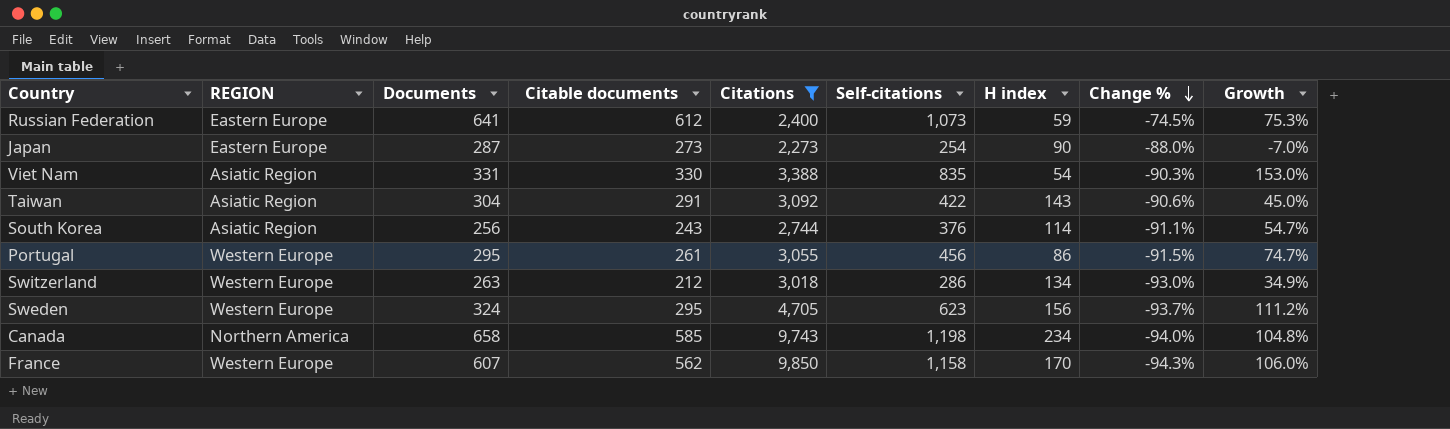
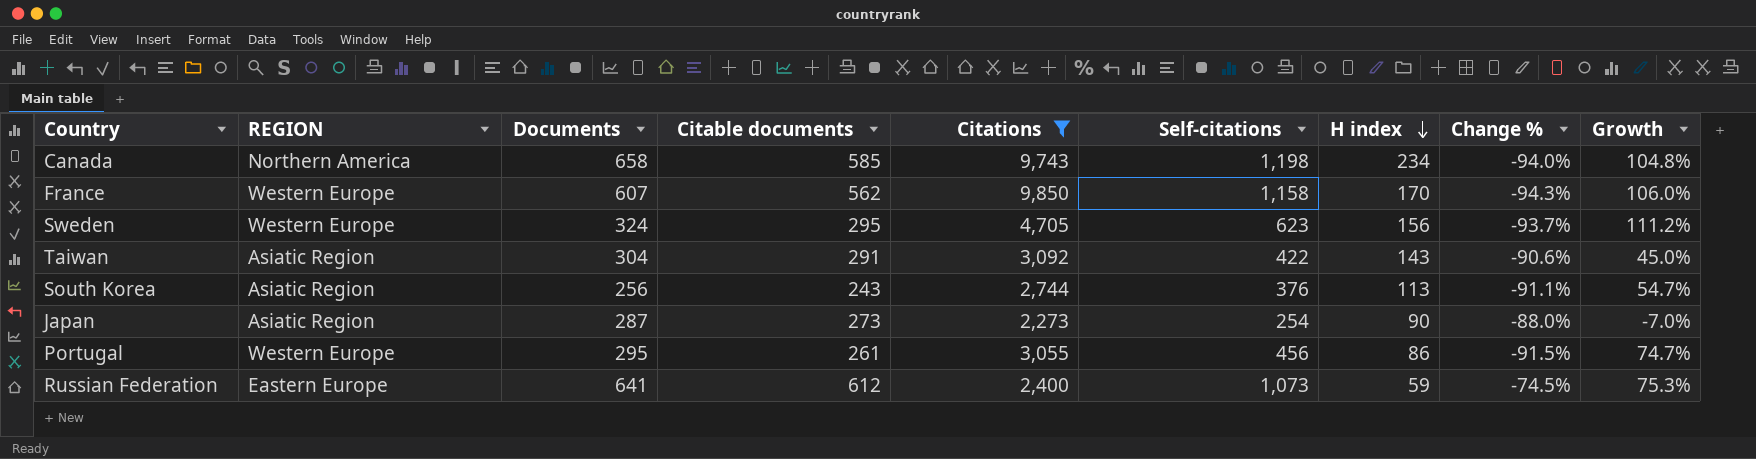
row order: Change % descending -> H index descending
row Viet Nam: Asiatic Region | 331 | 330 | 3,388 | 835 | 54 | -90.3% | 153.0% -> none
row Switzerland: Western Europe | 263 | 212 | 3,018 | 286 | 134 | -93.0% | 34.9% -> none
South Korea | H index: 114 -> 113
Japan | REGION: Eastern Europe -> Asiatic Region

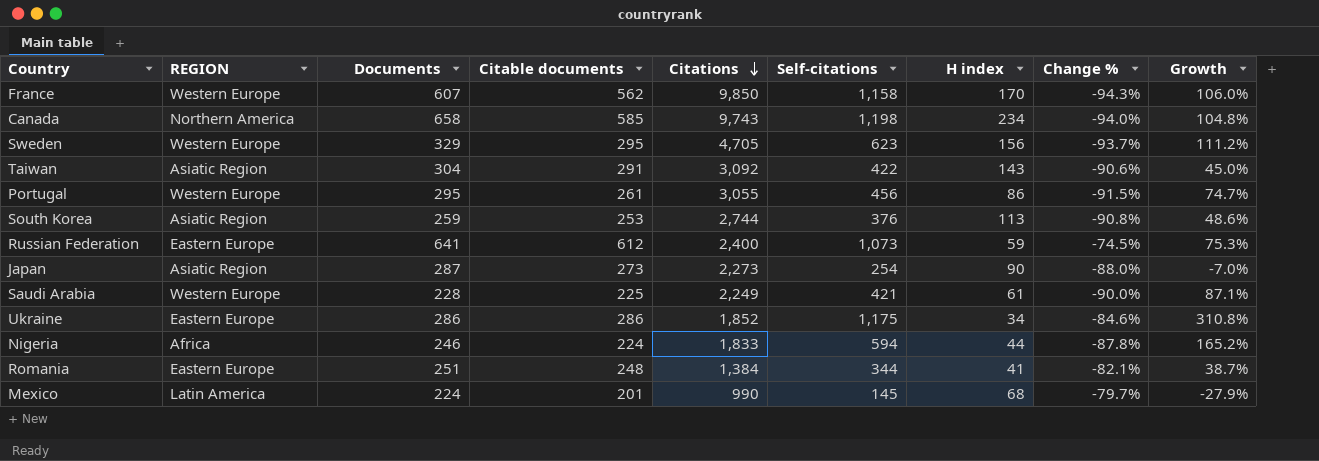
filter: Citations >= 2,273 -> none
row order: H index descending -> Citations descending
Sweden | Documents: 324 -> 329
South Korea | Documents: 256 -> 259
South Korea | Citable documents: 243 -> 253
South Korea | Change %: -91.1% -> -90.8%
South Korea | Growth: 54.7% -> 48.6%

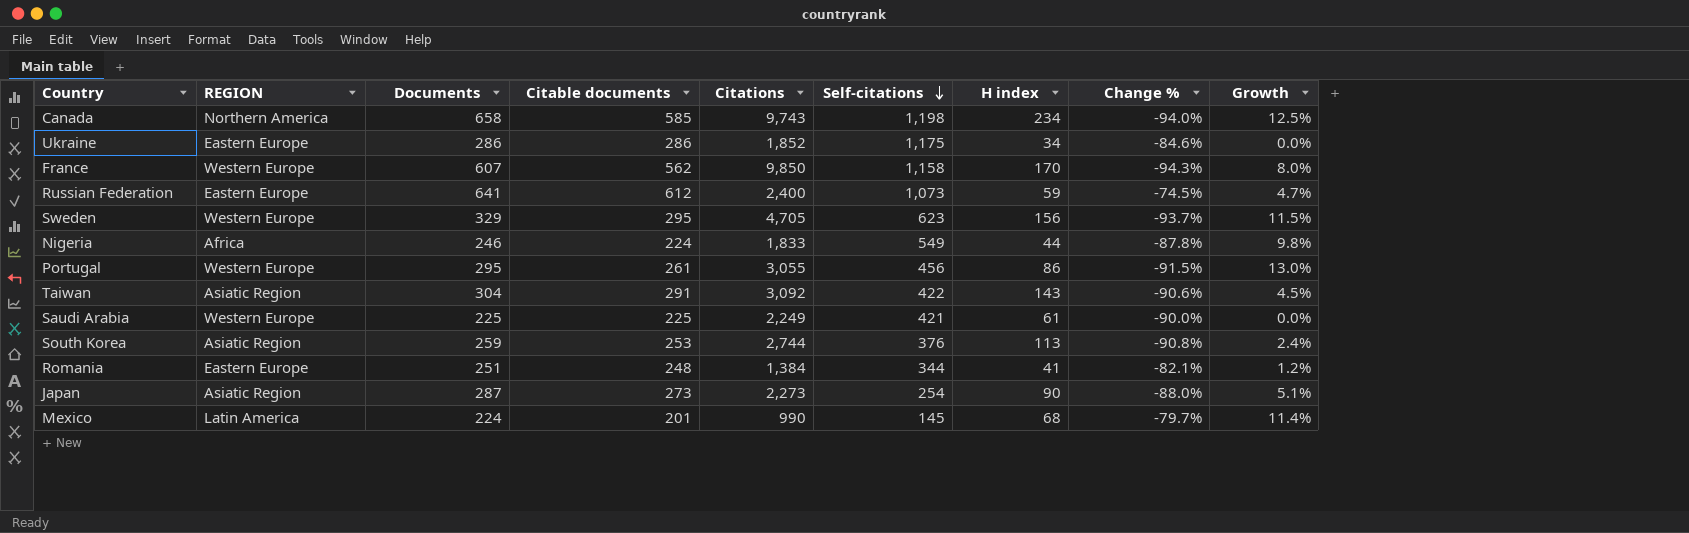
row order: Citations descending -> Self-citations descending
column Growth | formula: ([Self-citations] - [Citable documents]) / [Citable documents] -> ([Documents] - [Citable documents]) / [Citable documents]
Nigeria | Self-citations: 594 -> 549
Saudi Arabia | Documents: 228 -> 225

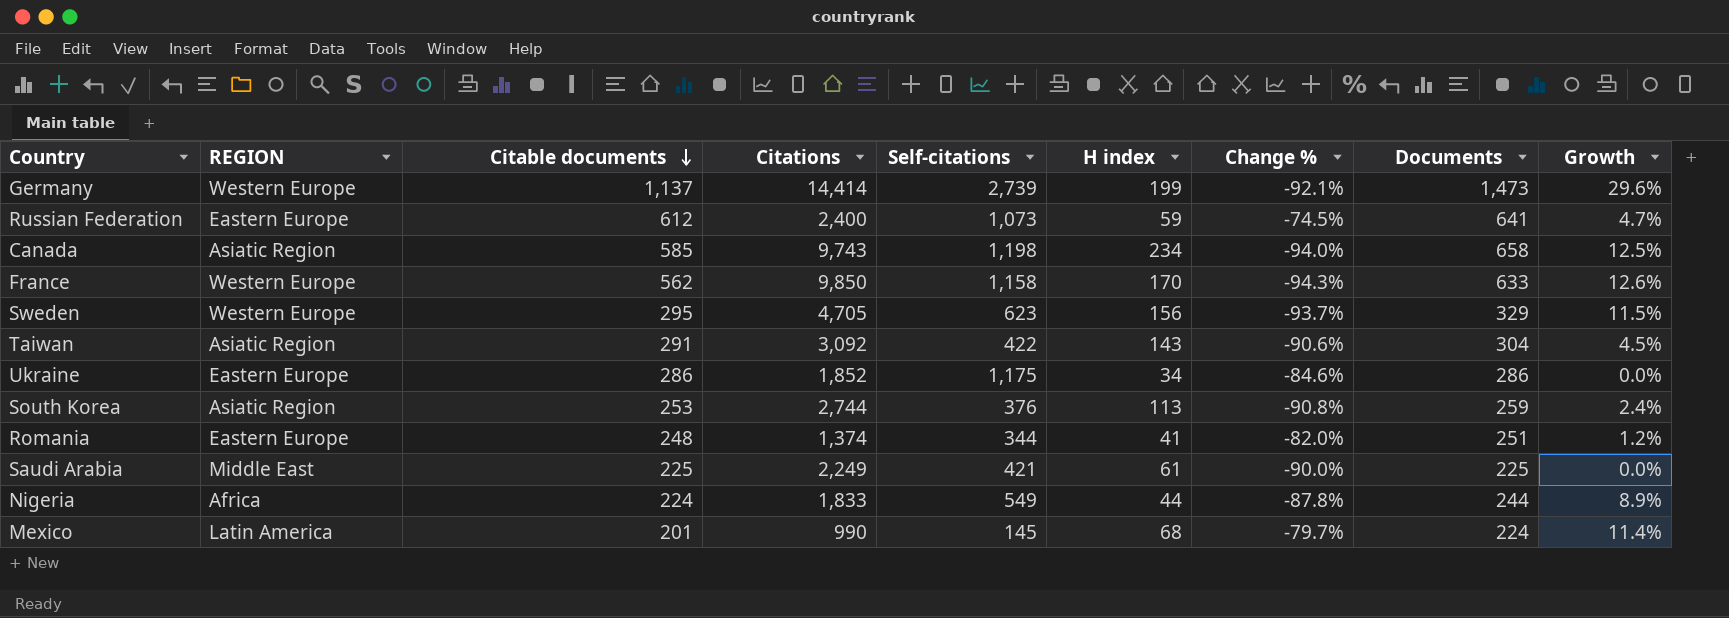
row order: Self-citations descending -> Citable documents descending
column Documents | position: 3 -> 8
row Portugal: Western Europe | 295 | 261 | 3,055 | 456 | 86 | -91.5% | 13.0% -> none
row Japan: Asiatic Region | 287 | 273 | 2,273 | 254 | 90 | -88.0% | 5.1% -> none
row Germany: none -> Western Europe | 1,137 | 14,414 | 2,739 | 199 | -92.1% | 1,473 | 29.6%
Canada | REGION: Northern America -> Asiatic Region
France | Documents: 607 -> 633
France | Growth: 8.0% -> 12.6%
Romania | Citations: 1,384 -> 1,374
Romania | Change %: -82.1% -> -82.0%
Saudi Arabia | REGION: Western Europe -> Middle East
Nigeria | Documents: 246 -> 244
Nigeria | Growth: 9.8% -> 8.9%

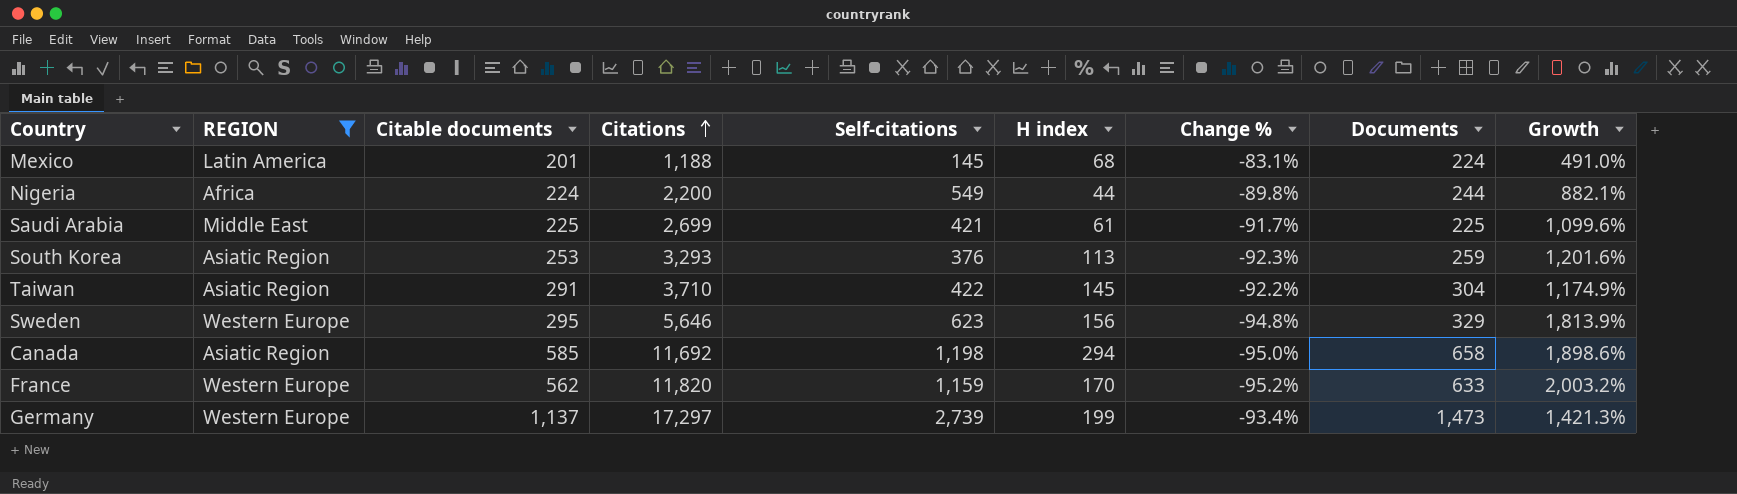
filter: none -> REGION != Eastern Europe
row order: Citable documents descending -> Citations ascending
column Growth | formula: ([Documents] - [Citable documents]) / [Citable documents] -> ([Citations] - [Citable documents]) / [Citable documents]
Mexico | Citations: 990 -> 1,188
Mexico | Change %: -79.7% -> -83.1%
Nigeria | Citations: 1,833 -> 2,200
Nigeria | Change %: -87.8% -> -89.8%
Saudi Arabia | Citations: 2,249 -> 2,699
Saudi Arabia | Change %: -90.0% -> -91.7%
South Korea | Citations: 2,744 -> 3,293
South Korea | Change %: -90.8% -> -92.3%
Taiwan | Citations: 3,092 -> 3,710
Taiwan | H index: 143 -> 145
Taiwan | Change %: -90.6% -> -92.2%
Sweden | Citations: 4,705 -> 5,646
Sweden | Change %: -93.7% -> -94.8%
Canada | Citations: 9,743 -> 11,692
Canada | H index: 234 -> 294
Canada | Change %: -94.0% -> -95.0%
France | Citations: 9,850 -> 11,820
France | Self-citations: 1,158 -> 1,159
France | Change %: -94.3% -> -95.2%
Germany | Citations: 14,414 -> 17,297
Germany | Change %: -92.1% -> -93.4%

